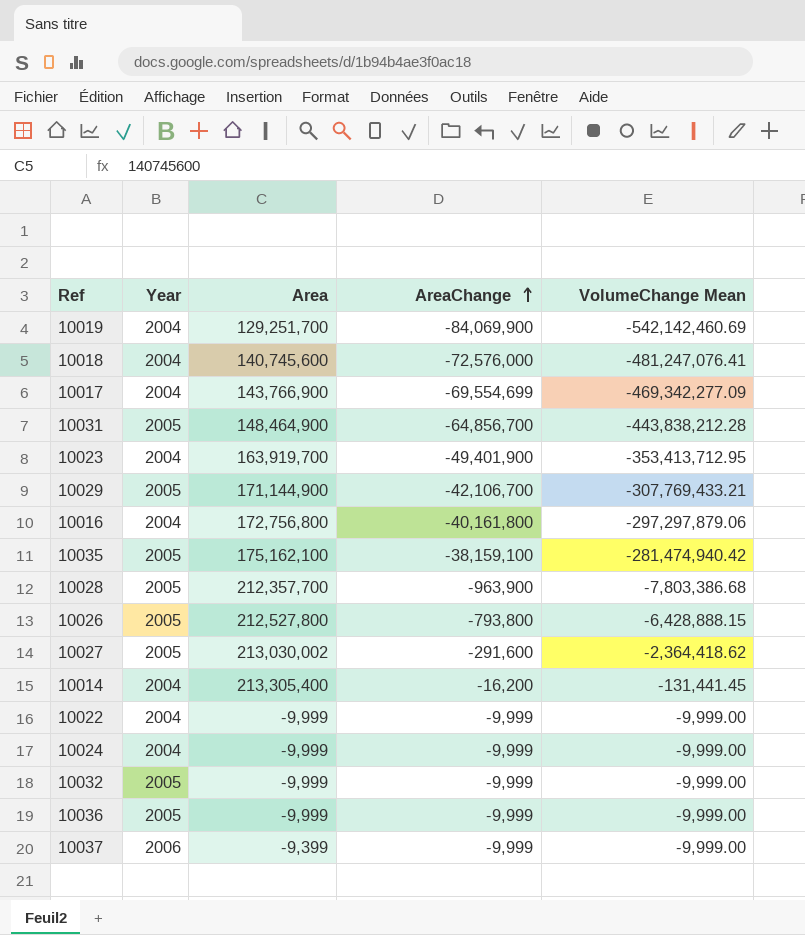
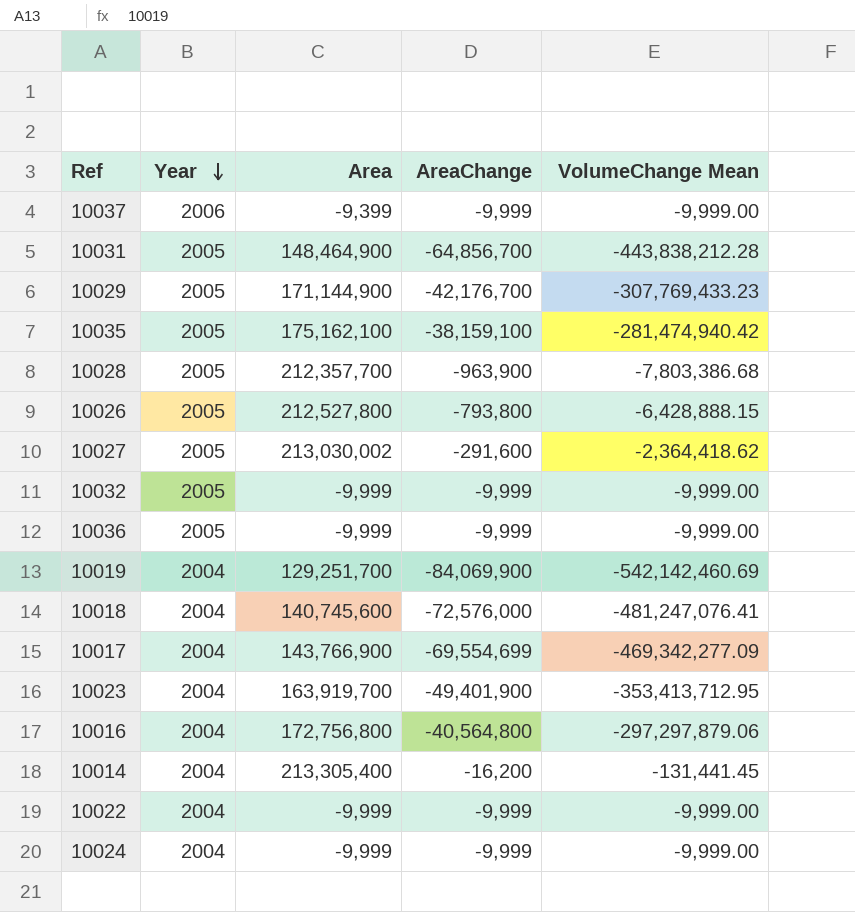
row order: AreaChange ascending -> Year descending
10029 | AreaChange: -42,106,700 -> -42,176,700
10029 | VolumeChange Mean: -307,769,433.21 -> -307,769,433.23
10016 | AreaChange: -40,161,800 -> -40,564,800

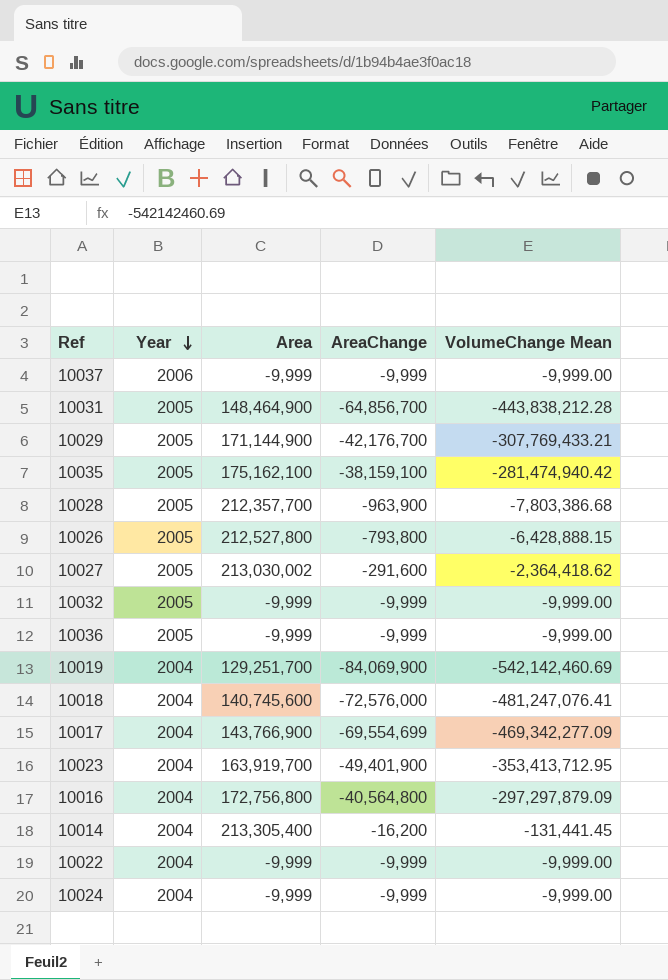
10037 | Area: -9,399 -> -9,999
10029 | VolumeChange Mean: -307,769,433.23 -> -307,769,433.21
10016 | VolumeChange Mean: -297,297,879.06 -> -297,297,879.09

